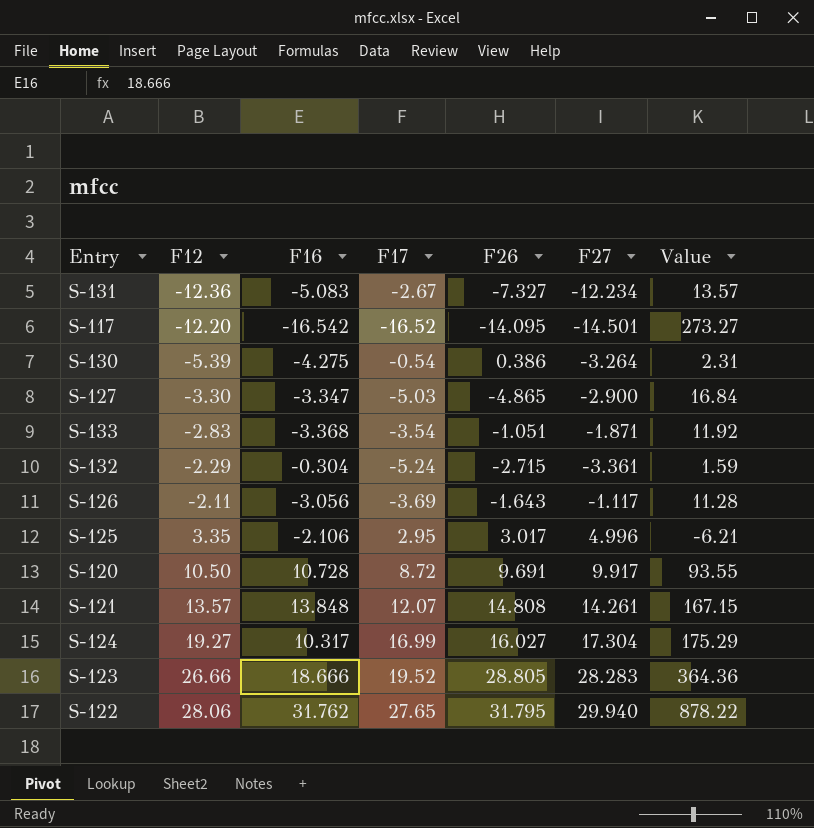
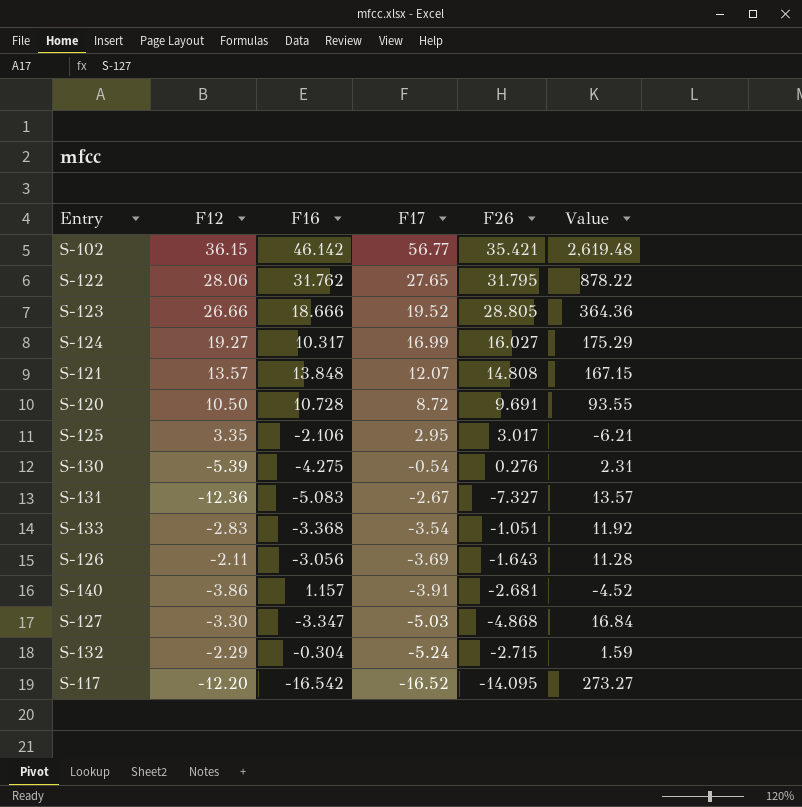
row order: F12 ascending -> F17 descending
column F27 | position: 6 -> none
row S-102: none -> 36.15 | 46.142 | 56.77 | 35.421 | 2,619.48
S-130 | F26: 0.386 -> 0.276
row S-140: none -> -3.86 | 1.157 | -3.91 | -2.681 | -4.52
S-127 | F26: -4.865 -> -4.868

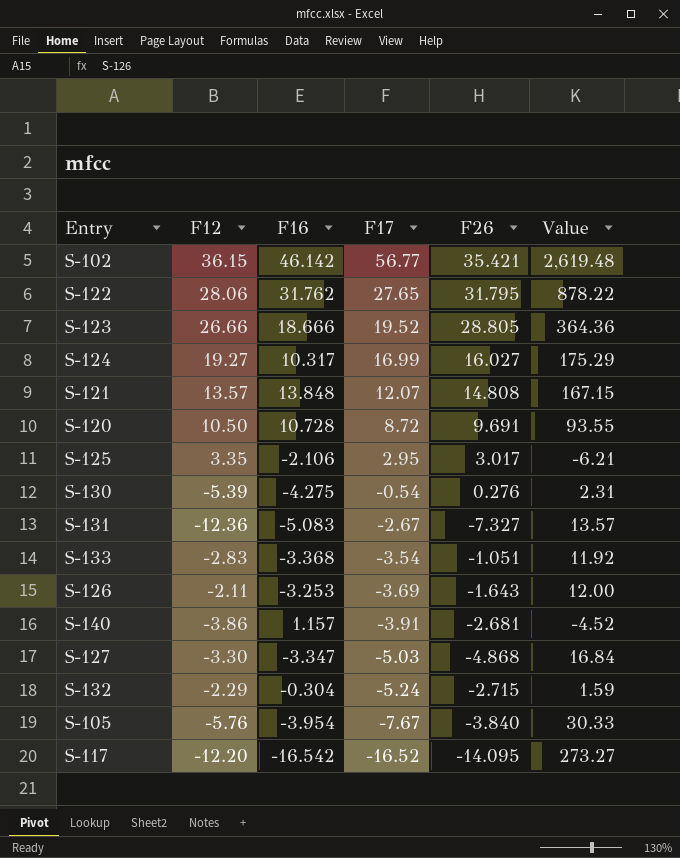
S-126 | F16: -3.056 -> -3.253
S-126 | Value: 11.28 -> 12.00
row S-105: none -> -5.76 | -3.954 | -7.67 | -3.840 | 30.33

